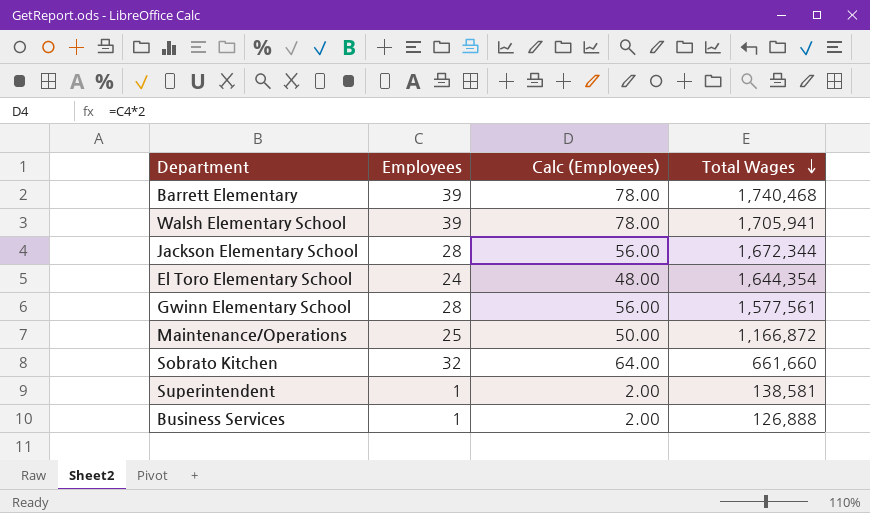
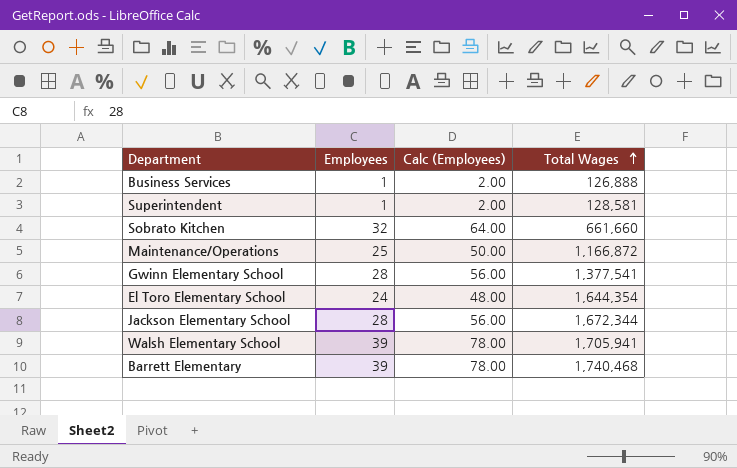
row order: Total Wages descending -> Total Wages ascending
Superintendent | Total Wages: 138,581 -> 128,581
Gwinn Elementary School | Total Wages: 1,577,561 -> 1,377,541

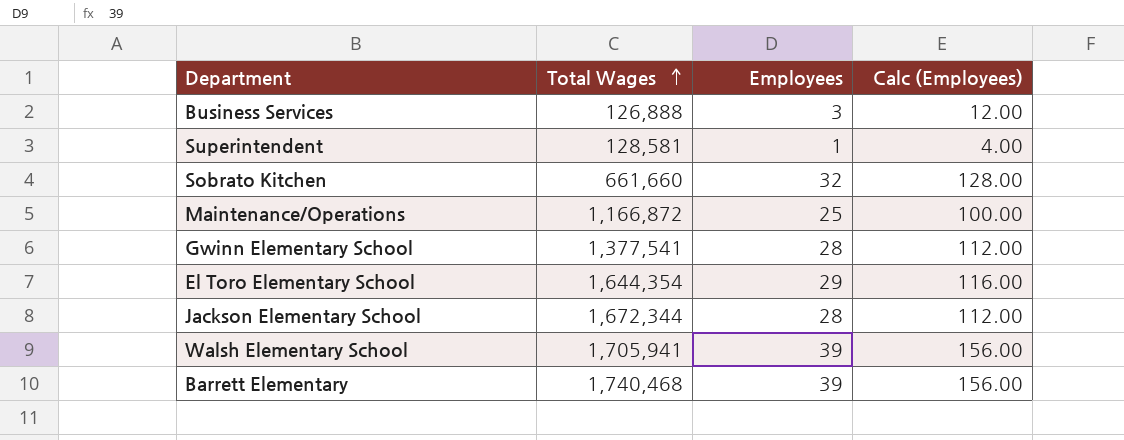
column Total Wages | position: 4 -> 2
column Calc (Employees) | formula: [Employees] * 2 -> [Employees] * 4
Business Services | Employees: 1 -> 3
El Toro Elementary School | Employees: 24 -> 29

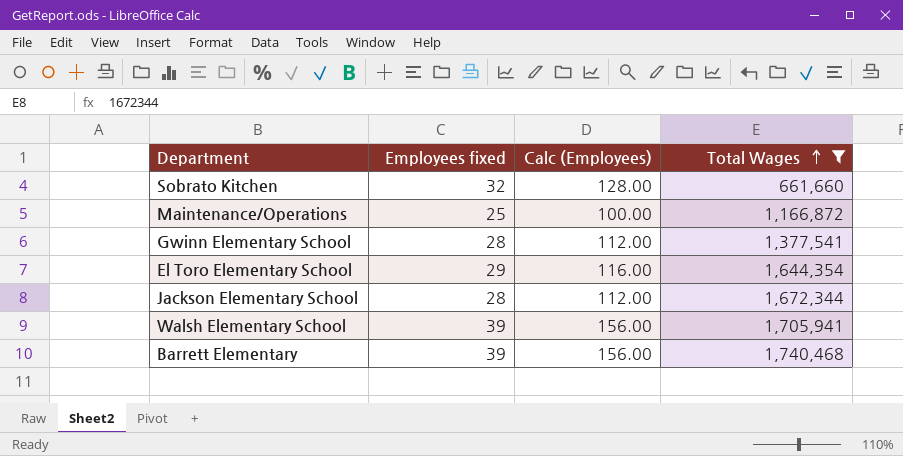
filter: none -> Total Wages >= 661,660
column name: Employees -> Employees fixed
column Total Wages | position: 2 -> 4

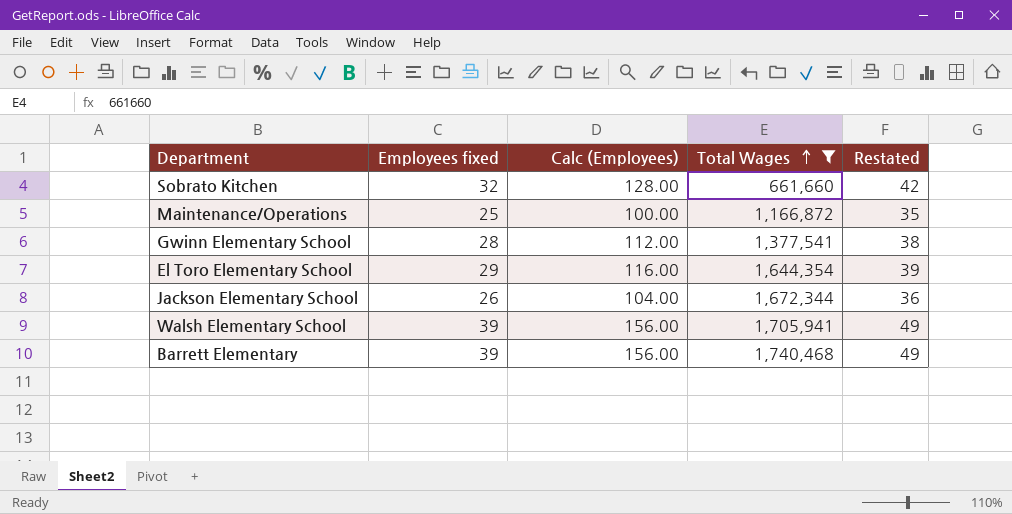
column Restated | formula: none -> [Employees fixed] + 10
Jackson Elementary School | Employees fixed: 28 -> 26
Jackson Elementary School | Calc (Employees): 112.00 -> 104.00

